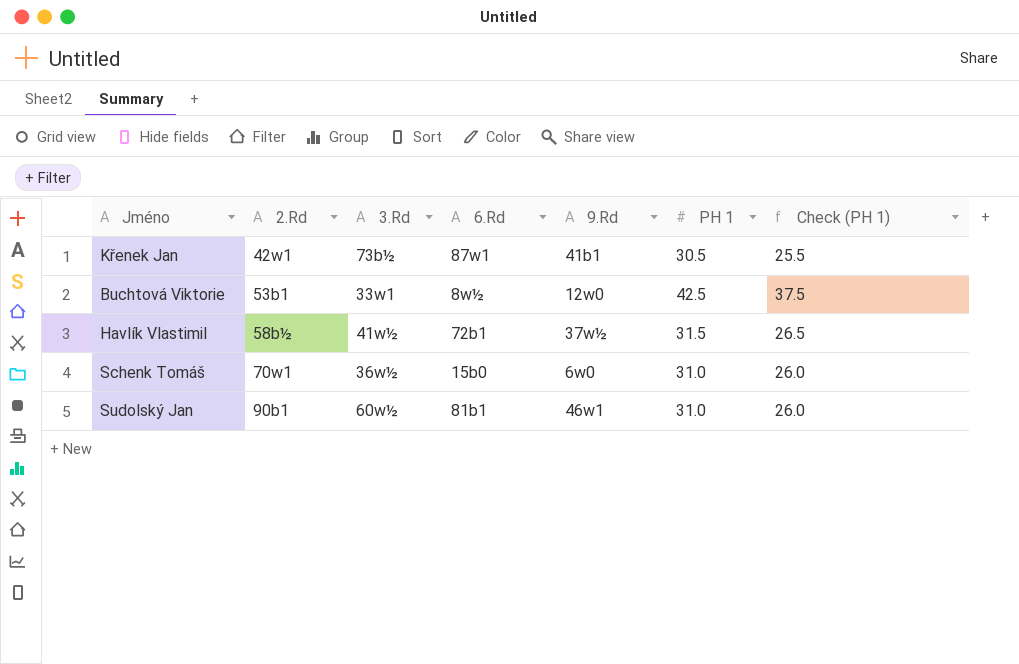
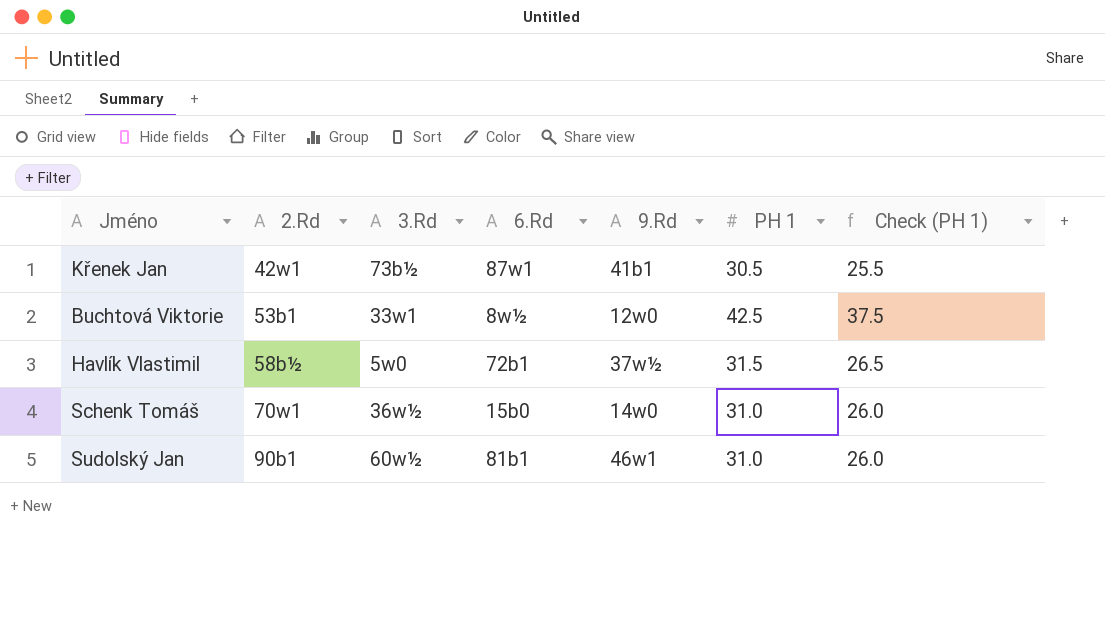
Havlík Vlastimil | 3.Rd: 41w½ -> 5w0
Schenk Tomáš | 9.Rd: 6w0 -> 14w0

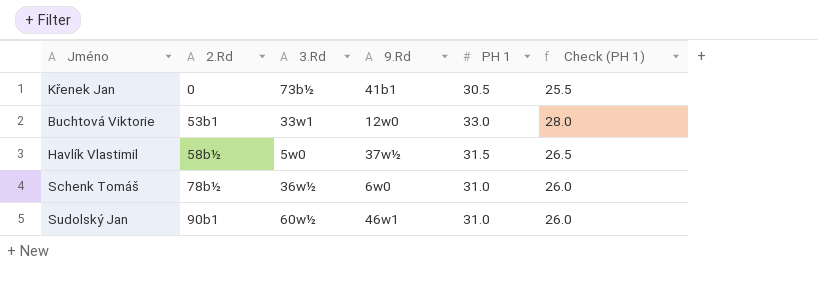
column 6.Rd | position: 4 -> none
Křenek Jan | 2.Rd: 42w1 -> 0
Buchtová Viktorie | PH 1: 42.5 -> 33.0
Buchtová Viktorie | Check (PH 1): 37.5 -> 28.0
Schenk Tomáš | 2.Rd: 70w1 -> 78b½
Schenk Tomáš | 9.Rd: 14w0 -> 6w0

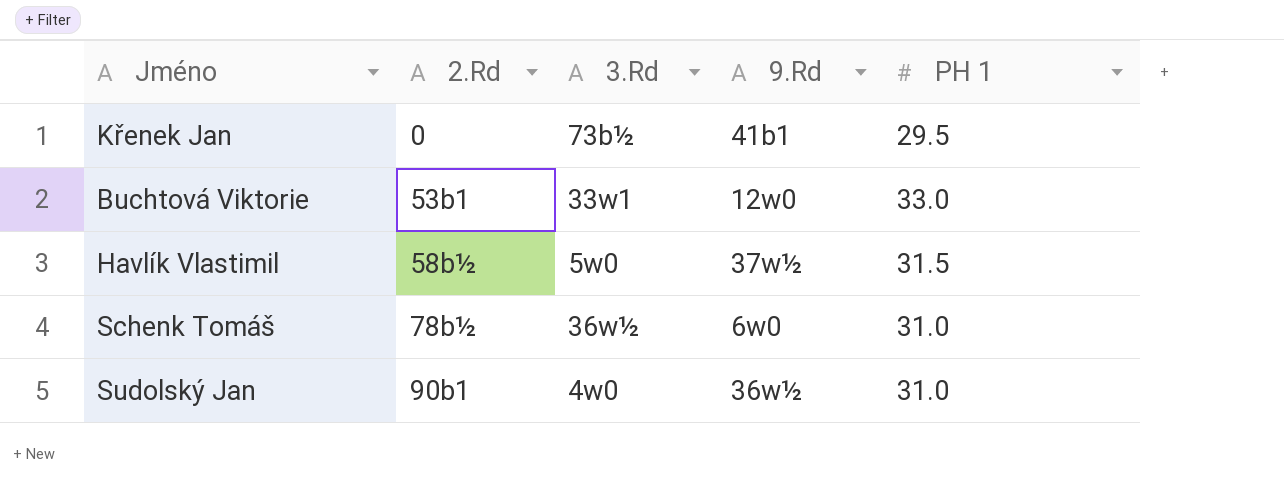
column Check (PH 1) | formula: [PH 1] - 5 -> none
Křenek Jan | PH 1: 30.5 -> 29.5
Sudolský Jan | 3.Rd: 60w½ -> 4w0
Sudolský Jan | 9.Rd: 46w1 -> 36w½

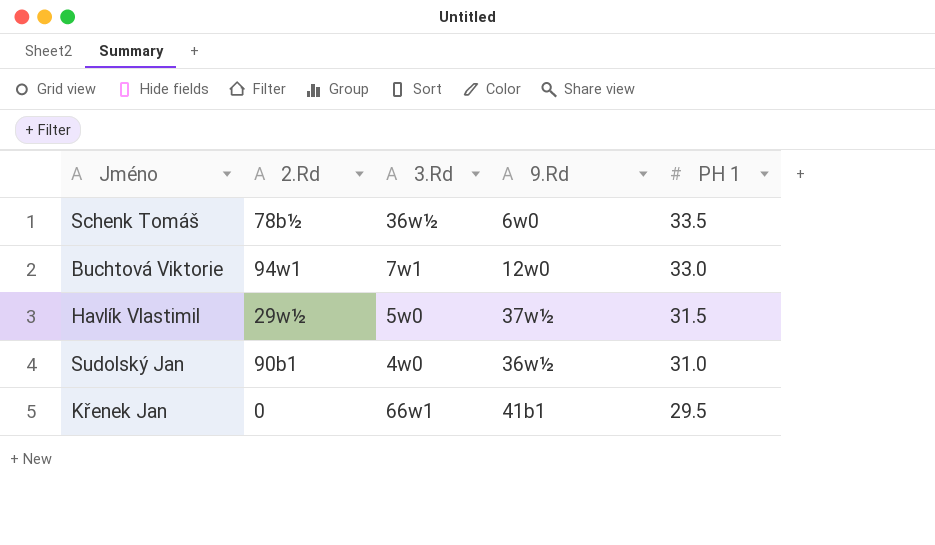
row order: 2.Rd ascending -> PH 1 descending
Schenk Tomáš | PH 1: 31.0 -> 33.5
Buchtová Viktorie | 2.Rd: 53b1 -> 94w1
Buchtová Viktorie | 3.Rd: 33w1 -> 7w1
Havlík Vlastimil | 2.Rd: 58b½ -> 29w½
Křenek Jan | 3.Rd: 73b½ -> 66w1

